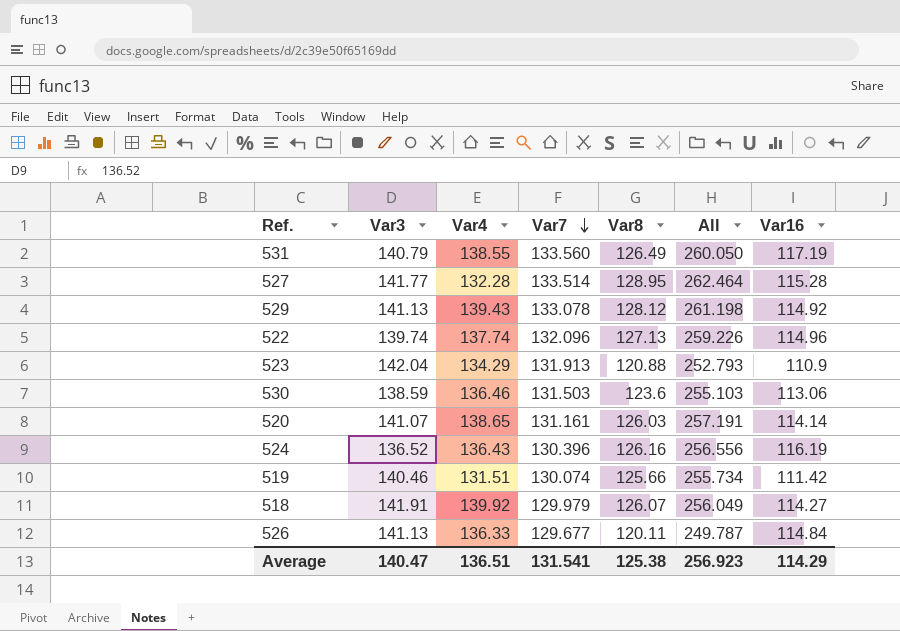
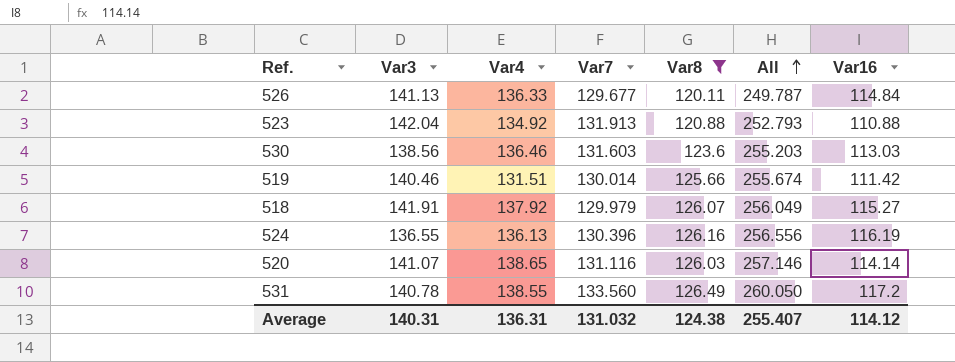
filter: none -> Var8 <= 126.49
row order: Var7 descending -> All ascending
523 | Var4: 134.29 -> 134.92
523 | Var16: 110.9 -> 110.88
530 | Var3: 138.59 -> 138.56
530 | Var7: 131.503 -> 131.603
530 | All: 255.103 -> 255.203
530 | Var16: 113.06 -> 113.03
519 | Var7: 130.074 -> 130.014
519 | All: 255.734 -> 255.674
518 | Var4: 139.92 -> 137.92
518 | Var16: 114.27 -> 115.27
524 | Var3: 136.52 -> 136.55
524 | Var4: 136.43 -> 136.13
520 | Var7: 131.161 -> 131.116
520 | All: 257.191 -> 257.146
531 | Var3: 140.79 -> 140.78
531 | Var16: 117.19 -> 117.2
Average | Var3: 140.47 -> 140.31
Average | Var4: 136.51 -> 136.31
Average | Var7: 131.541 -> 131.032
Average | Var8: 125.38 -> 124.38
Average | All: 256.923 -> 255.407
Average | Var16: 114.29 -> 114.12

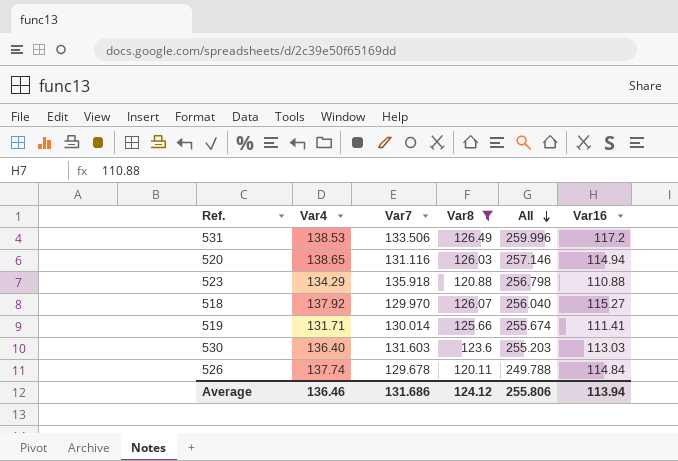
row order: All ascending -> All descending
column Var3 | position: 2 -> none
row 524: 136.55 | 136.13 | 130.396 | 126.16 | 256.556 | 116.19 -> none
531 | Var4: 138.55 -> 138.53
531 | Var7: 133.560 -> 133.506
531 | All: 260.050 -> 259.996
520 | Var16: 114.14 -> 114.94
523 | Var4: 134.92 -> 134.29
523 | Var7: 131.913 -> 135.918
523 | All: 252.793 -> 256.798
518 | Var7: 129.979 -> 129.970
518 | All: 256.049 -> 256.040
519 | Var4: 131.51 -> 131.71
519 | Var16: 111.42 -> 111.41
530 | Var4: 136.46 -> 136.40
526 | Var4: 136.33 -> 137.74
526 | Var7: 129.677 -> 129.678
526 | All: 249.787 -> 249.788
Average | Var4: 136.31 -> 136.46
Average | Var7: 131.032 -> 131.686
Average | Var8: 124.38 -> 124.12
Average | All: 255.407 -> 255.806
Average | Var16: 114.12 -> 113.94

